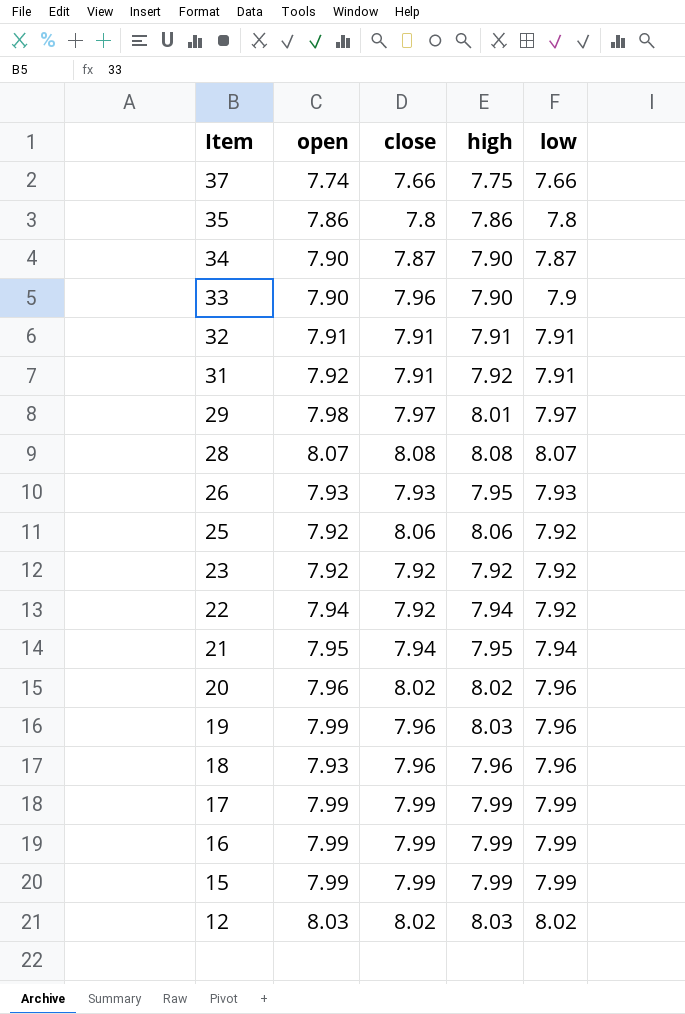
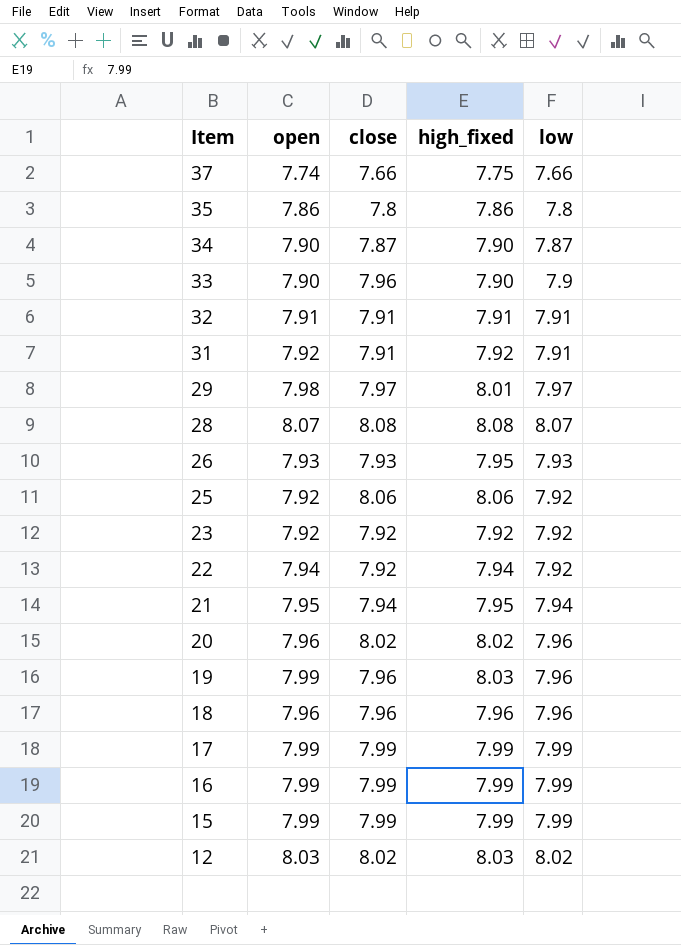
column name: high -> high_fixed
18 | open: 7.93 -> 7.96

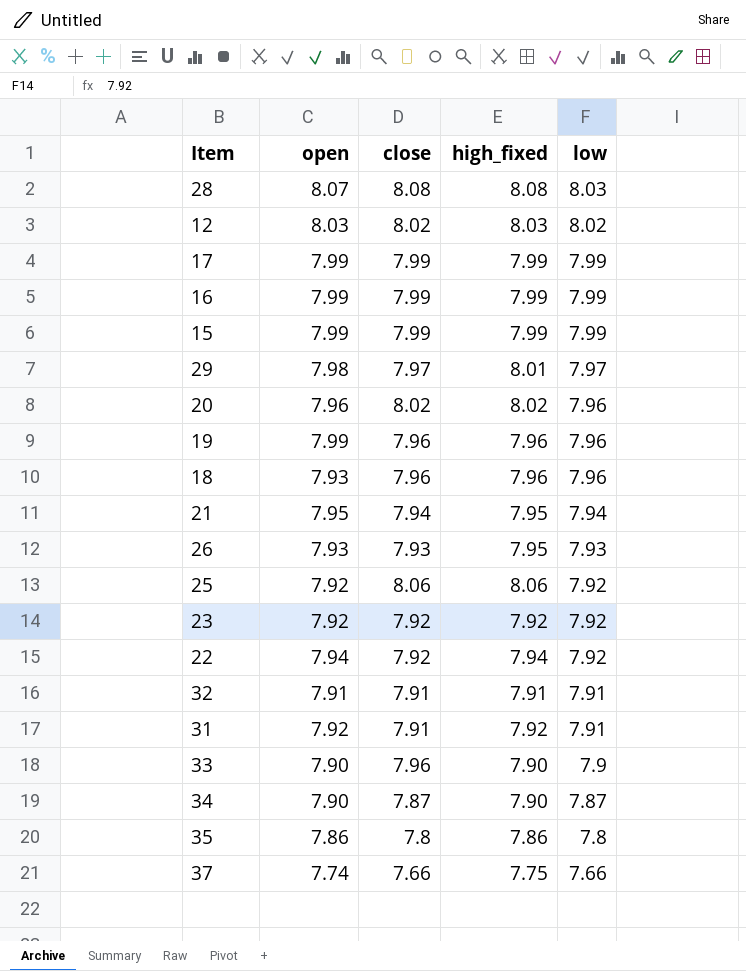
row order: Item descending -> low descending
28 | low: 8.07 -> 8.03
19 | high_fixed: 8.03 -> 7.96
18 | open: 7.96 -> 7.93

